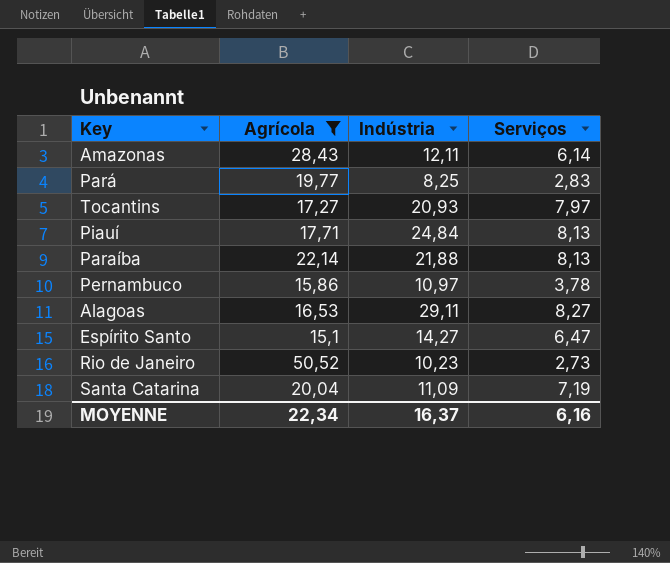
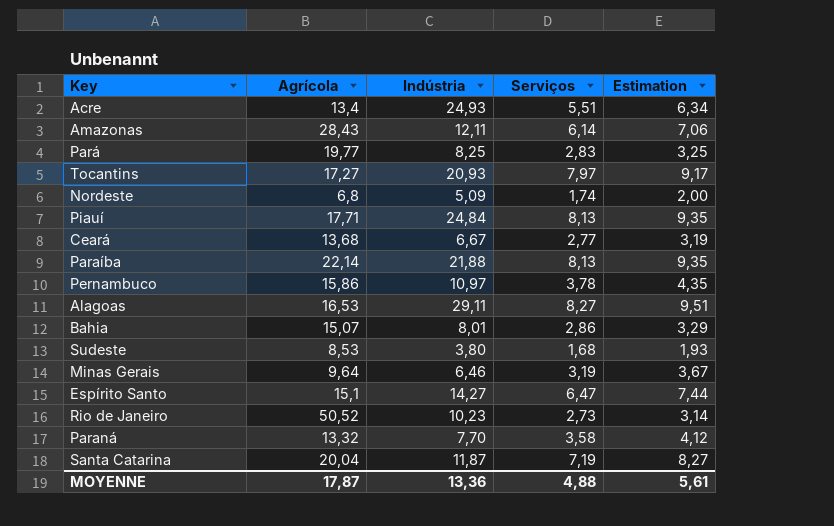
filter: Agrícola >= 15,1 -> none
column Estimation | formula: none -> [Serviços] * 1,15
Santa Catarina | Indústria: 11,09 -> 11,87
MOYENNE | Agrícola: 22,34 -> 17,87
MOYENNE | Indústria: 16,37 -> 13,36
MOYENNE | Serviços: 6,16 -> 4,88

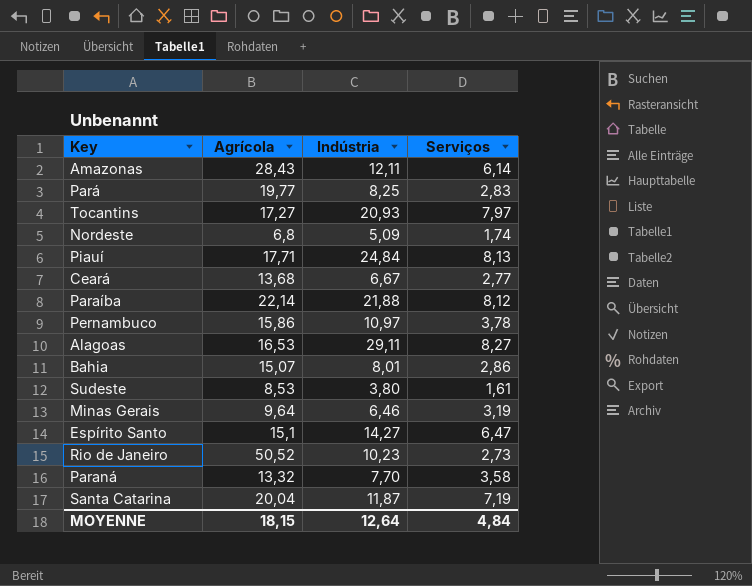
column Estimation | formula: [Serviços] * 1,15 -> none
row Acre: 13,4 | 24,93 | 5,51 | 6,34 -> none
Paraíba | Serviços: 8,13 -> 8,12
Sudeste | Serviços: 1,68 -> 1,61
MOYENNE | Agrícola: 17,87 -> 18,15
MOYENNE | Indústria: 13,36 -> 12,64
MOYENNE | Serviços: 4,88 -> 4,84

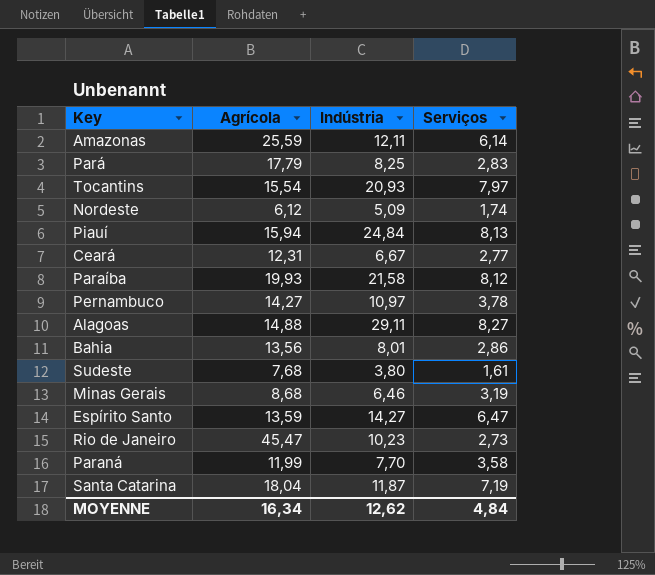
Amazonas | Agrícola: 28,43 -> 25,59
Pará | Agrícola: 19,77 -> 17,79
Tocantins | Agrícola: 17,27 -> 15,54
Nordeste | Agrícola: 6,8 -> 6,12
Piauí | Agrícola: 17,71 -> 15,94
Ceará | Agrícola: 13,68 -> 12,31
Paraíba | Agrícola: 22,14 -> 19,93
Paraíba | Indústria: 21,88 -> 21,58
Pernambuco | Agrícola: 15,86 -> 14,27
Alagoas | Agrícola: 16,53 -> 14,88
Bahia | Agrícola: 15,07 -> 13,56
Sudeste | Agrícola: 8,53 -> 7,68
Minas Gerais | Agrícola: 9,64 -> 8,68
Espírito Santo | Agrícola: 15,1 -> 13,59
Rio de Janeiro | Agrícola: 50,52 -> 45,47
Paraná | Agrícola: 13,32 -> 11,99
Santa Catarina | Agrícola: 20,04 -> 18,04
MOYENNE | Agrícola: 18,15 -> 16,34
MOYENNE | Indústria: 12,64 -> 12,62

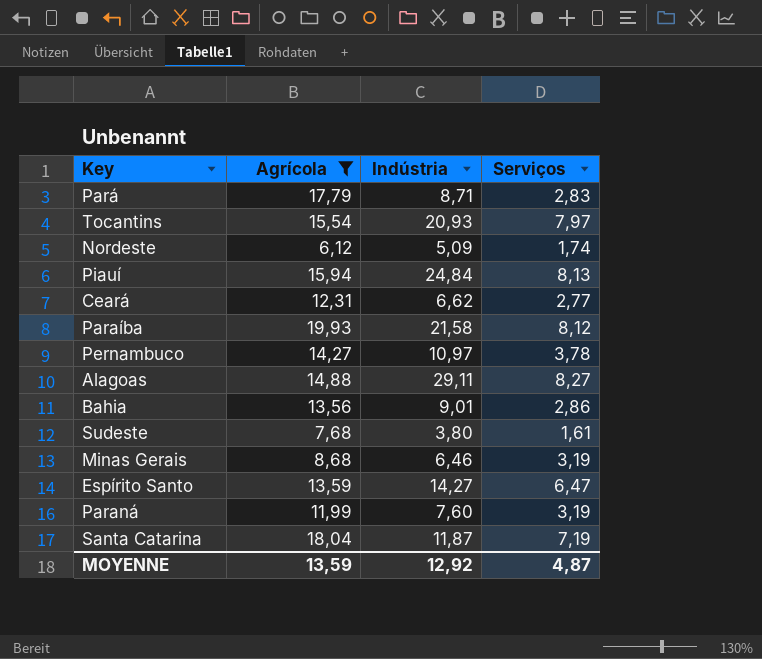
filter: none -> Agrícola <= 19,93
Pará | Indústria: 8,25 -> 8,71
Ceará | Indústria: 6,67 -> 6,62
Bahia | Indústria: 8,01 -> 9,01
Paraná | Indústria: 7,70 -> 7,60
Paraná | Serviços: 3,58 -> 3,19
MOYENNE | Agrícola: 16,34 -> 13,59
MOYENNE | Indústria: 12,62 -> 12,92
MOYENNE | Serviços: 4,84 -> 4,87

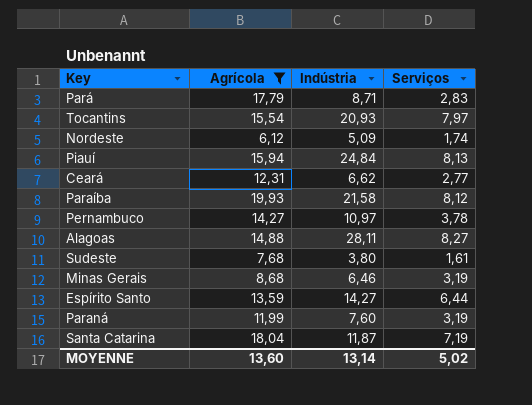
row Bahia: 13,56 | 9,01 | 2,86 -> none
Alagoas | Indústria: 29,11 -> 28,11
Espírito Santo | Serviços: 6,47 -> 6,44
MOYENNE | Agrícola: 13,59 -> 13,60
MOYENNE | Indústria: 12,92 -> 13,14
MOYENNE | Serviços: 4,87 -> 5,02

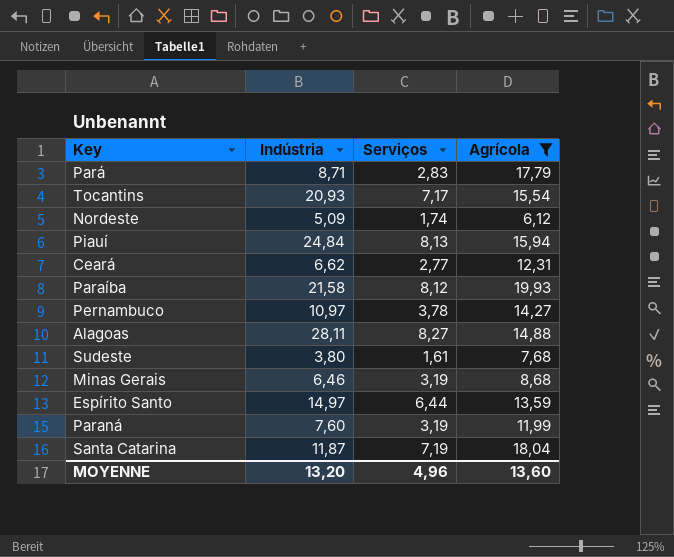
column Agrícola | position: 2 -> 4
Tocantins | Serviços: 7,97 -> 7,17
Espírito Santo | Indústria: 14,27 -> 14,97
MOYENNE | Indústria: 13,14 -> 13,20
MOYENNE | Serviços: 5,02 -> 4,96

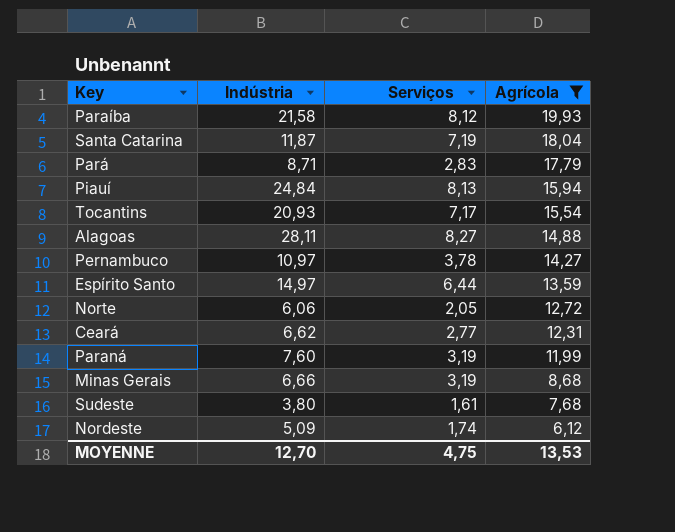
row order: none -> Agrícola descending
row Norte: none -> 6,06 | 2,05 | 12,72
Minas Gerais | Indústria: 6,46 -> 6,66
MOYENNE | Indústria: 13,20 -> 12,70
MOYENNE | Serviços: 4,96 -> 4,75
MOYENNE | Agrícola: 13,60 -> 13,53

